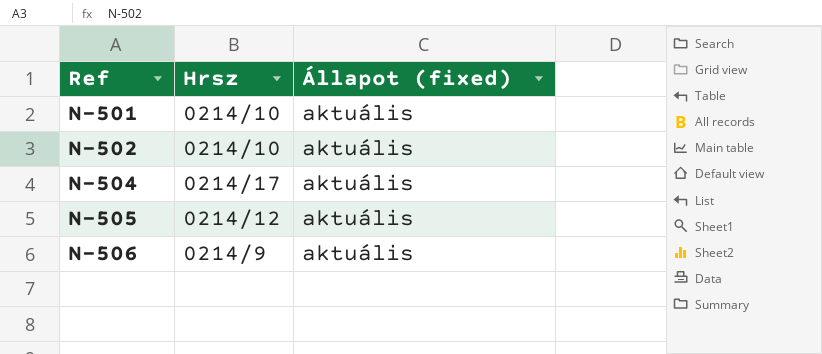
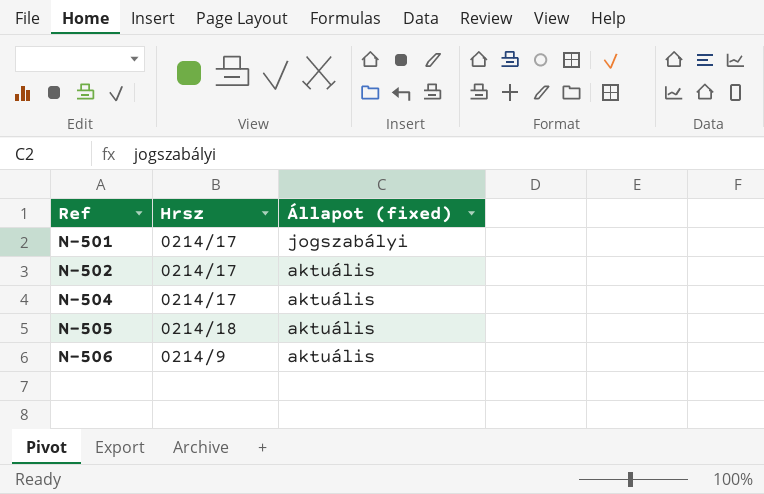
N-501 | Hrsz: 0214/10 -> 0214/17
N-501 | Állapot (fixed): aktuális -> jogszabályi
N-502 | Hrsz: 0214/10 -> 0214/17
N-505 | Hrsz: 0214/12 -> 0214/18

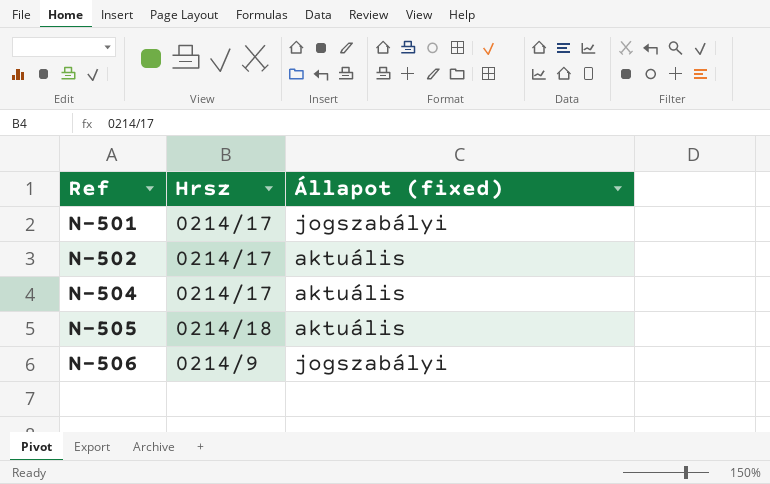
N-506 | Állapot (fixed): aktuális -> jogszabályi

